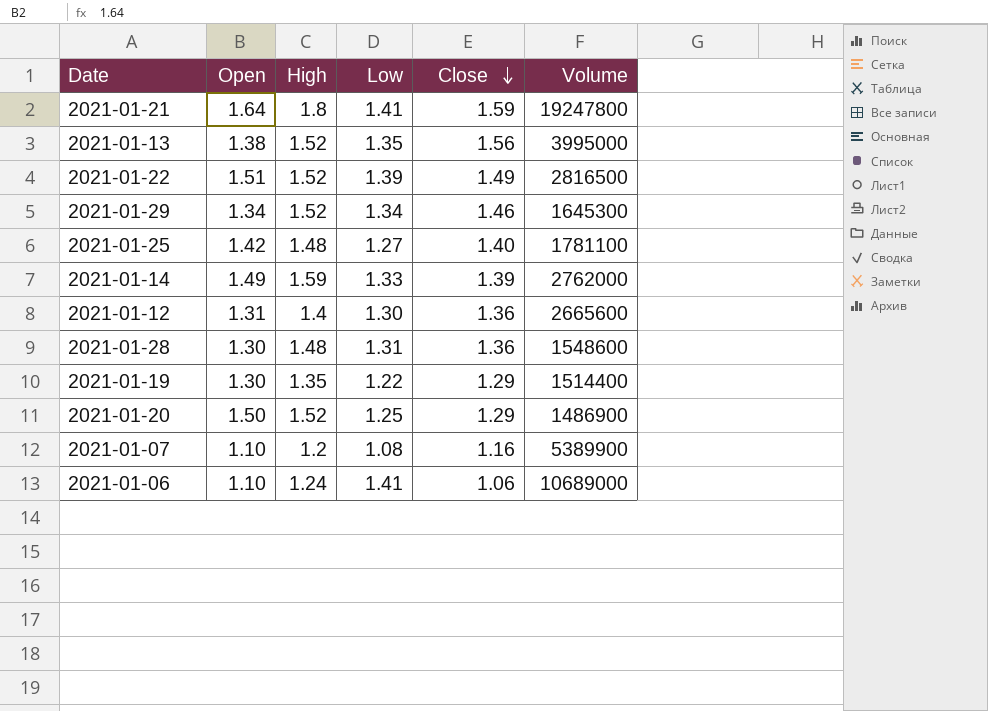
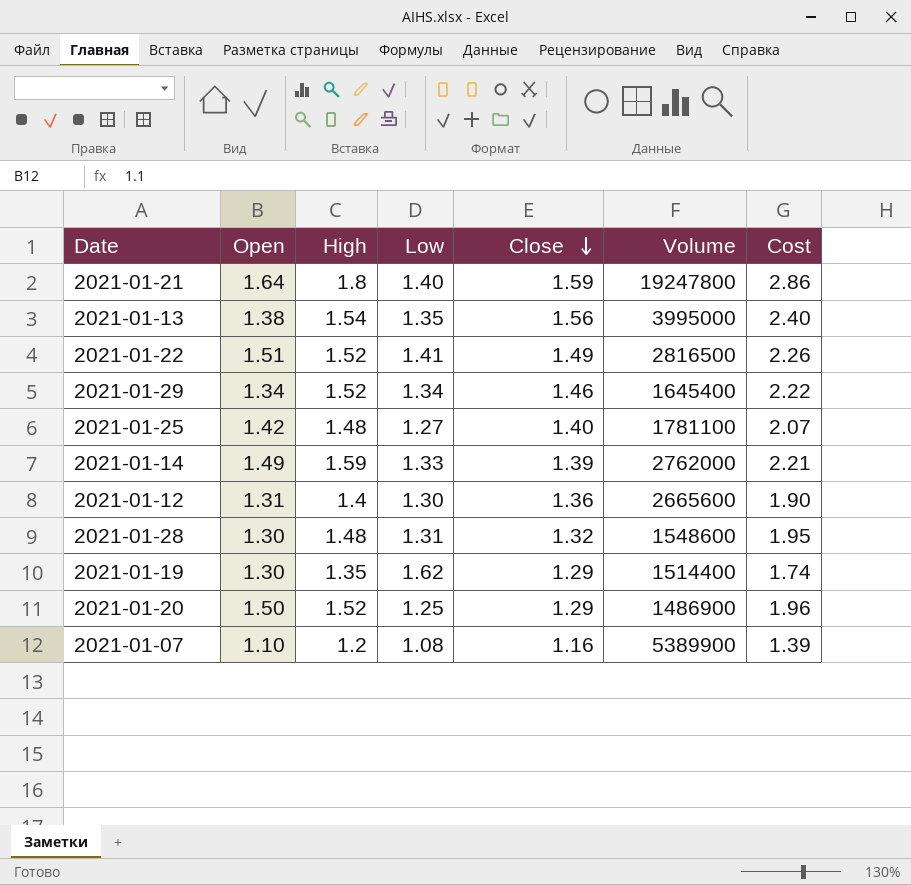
column Cost | formula: none -> [High] * [Close]
row 2021-01-06: 1.10 | 1.24 | 1.41 | 1.06 | 10689000 -> none
2021-01-21 | Low: 1.41 -> 1.40
2021-01-13 | High: 1.52 -> 1.54
2021-01-22 | Low: 1.39 -> 1.41
2021-01-29 | Volume: 1645300 -> 1645400
2021-01-28 | Close: 1.36 -> 1.32
2021-01-19 | Low: 1.22 -> 1.62

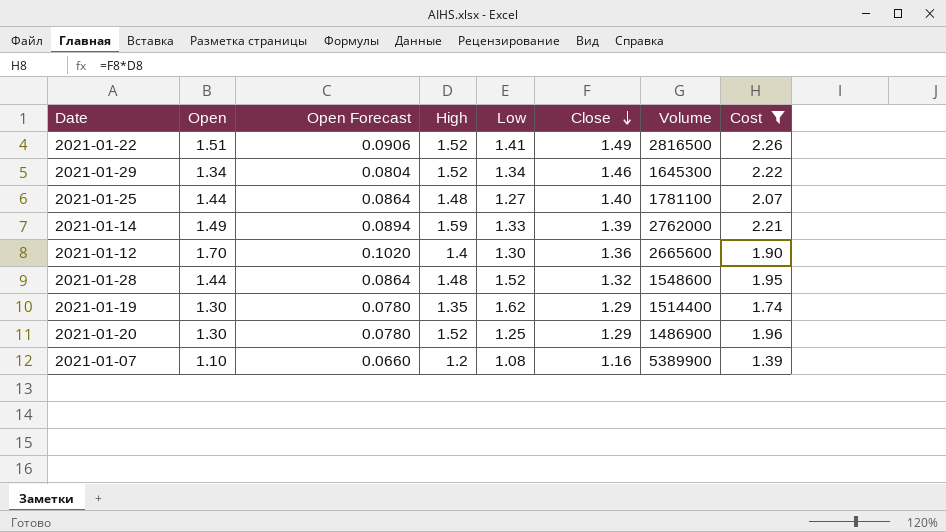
filter: none -> Cost <= 2.26
column Open Forecast | formula: none -> [Open] * 0.06
2021-01-29 | Volume: 1645400 -> 1645300
2021-01-25 | Open: 1.42 -> 1.44
2021-01-12 | Open: 1.31 -> 1.70
2021-01-28 | Open: 1.30 -> 1.44
2021-01-28 | Low: 1.31 -> 1.52
2021-01-20 | Open: 1.50 -> 1.30

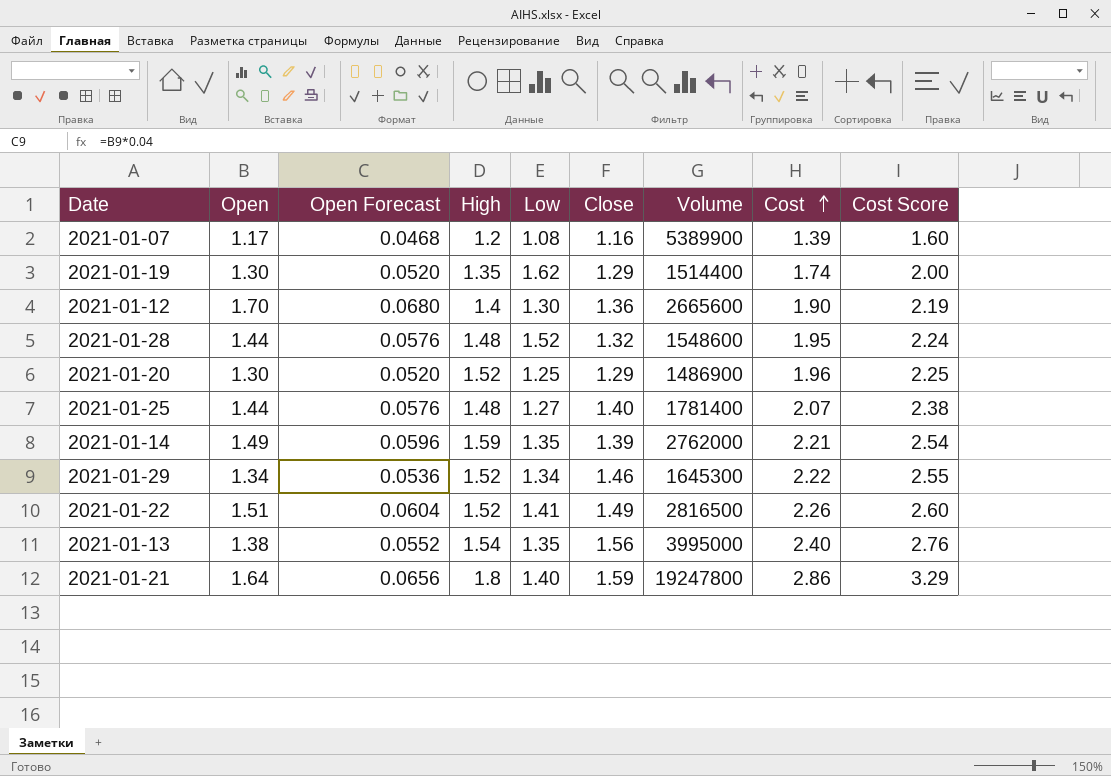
filter: Cost <= 2.26 -> none
row order: Close descending -> Cost ascending
column Open Forecast | formula: [Open] * 0.06 -> [Open] * 0.04
column Cost Score | formula: none -> [Cost] * 1.15
2021-01-07 | Open: 1.10 -> 1.17
2021-01-25 | Volume: 1781100 -> 1781400
2021-01-14 | Low: 1.33 -> 1.35

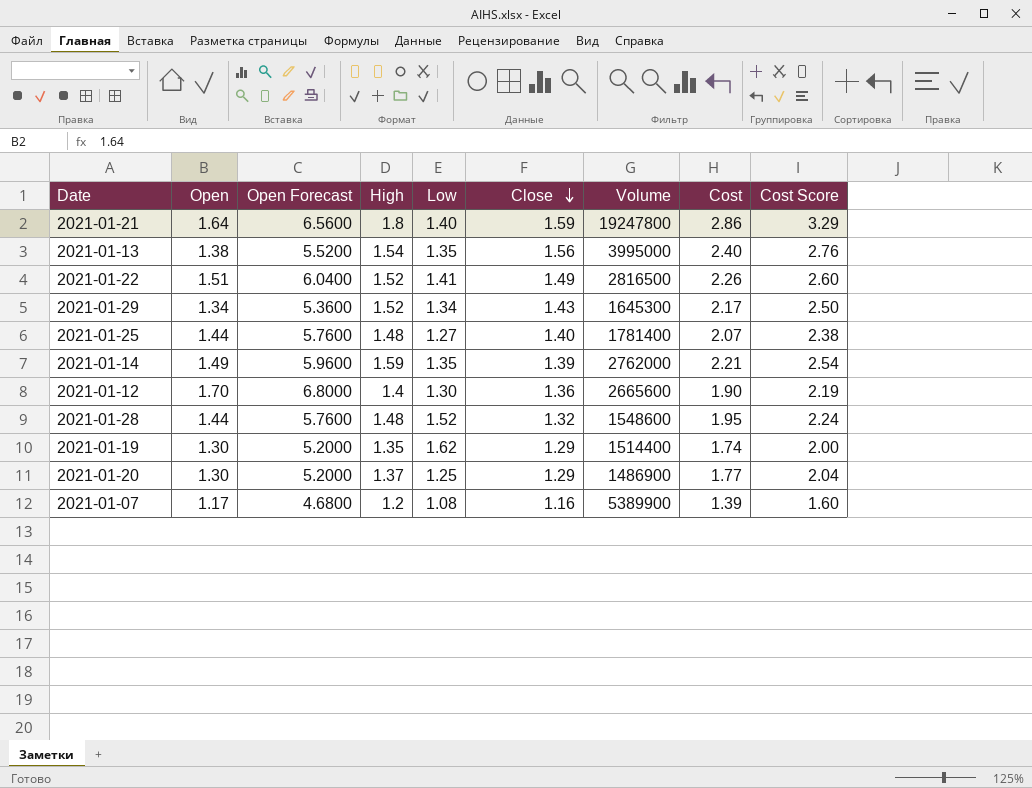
row order: Cost ascending -> Close descending
column Open Forecast | formula: [Open] * 0.04 -> [Open] * 4
2021-01-29 | Close: 1.46 -> 1.43
2021-01-29 | Cost: 2.22 -> 2.17
2021-01-29 | Cost Score: 2.55 -> 2.50
2021-01-20 | High: 1.52 -> 1.37
2021-01-20 | Cost: 1.96 -> 1.77
2021-01-20 | Cost Score: 2.25 -> 2.04

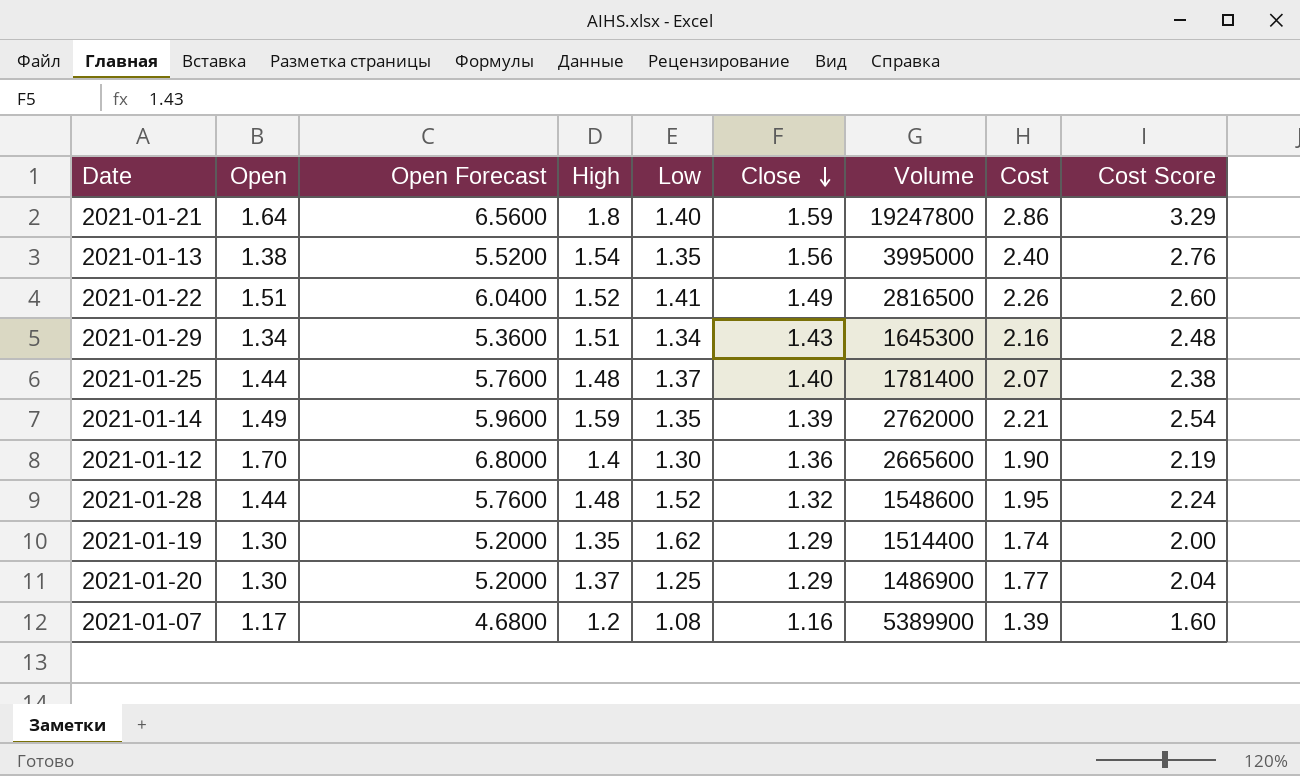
2021-01-29 | High: 1.52 -> 1.51
2021-01-29 | Cost: 2.17 -> 2.16
2021-01-29 | Cost Score: 2.50 -> 2.48
2021-01-25 | Low: 1.27 -> 1.37

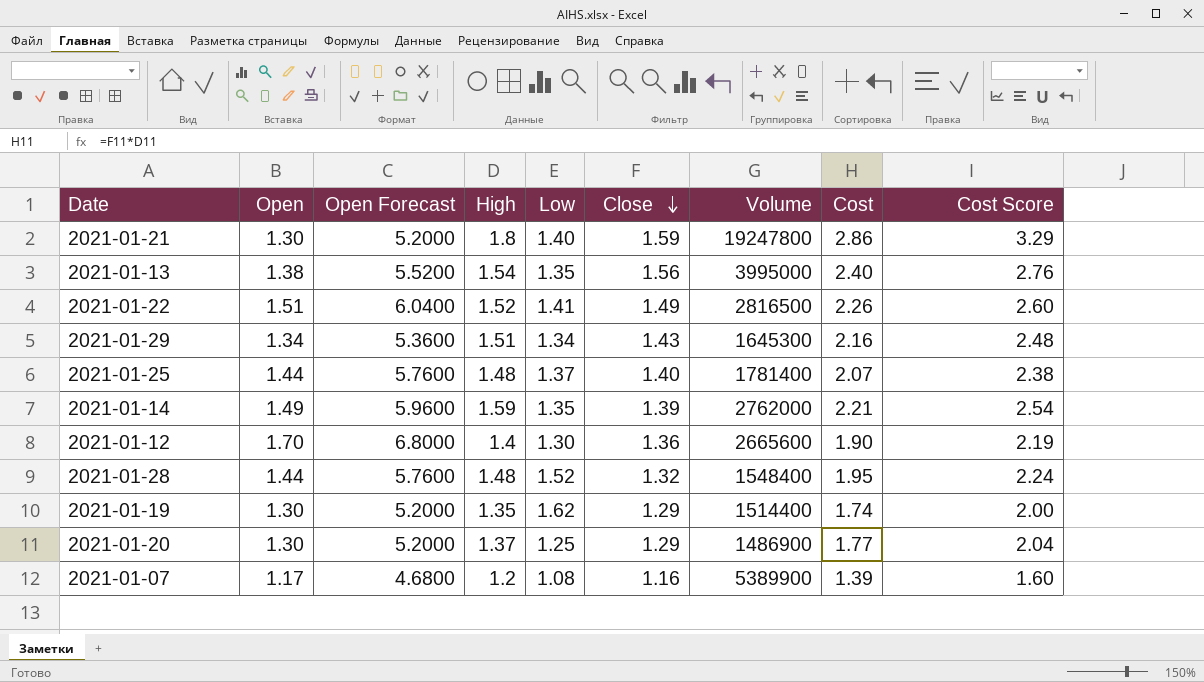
2021-01-21 | Open: 1.64 -> 1.30
2021-01-21 | Open Forecast: 6.5600 -> 5.2000
2021-01-28 | Volume: 1548600 -> 1548400

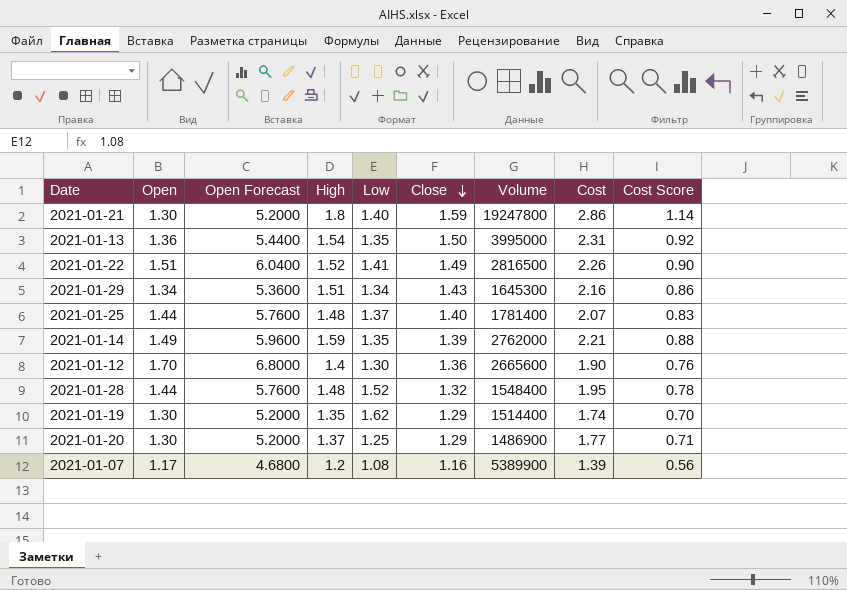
column Cost Score | formula: [Cost] * 1.15 -> [Cost] * 0.4
2021-01-13 | Open: 1.38 -> 1.36
2021-01-13 | Open Forecast: 5.5200 -> 5.4400
2021-01-13 | Close: 1.56 -> 1.50
2021-01-13 | Cost: 2.40 -> 2.31

